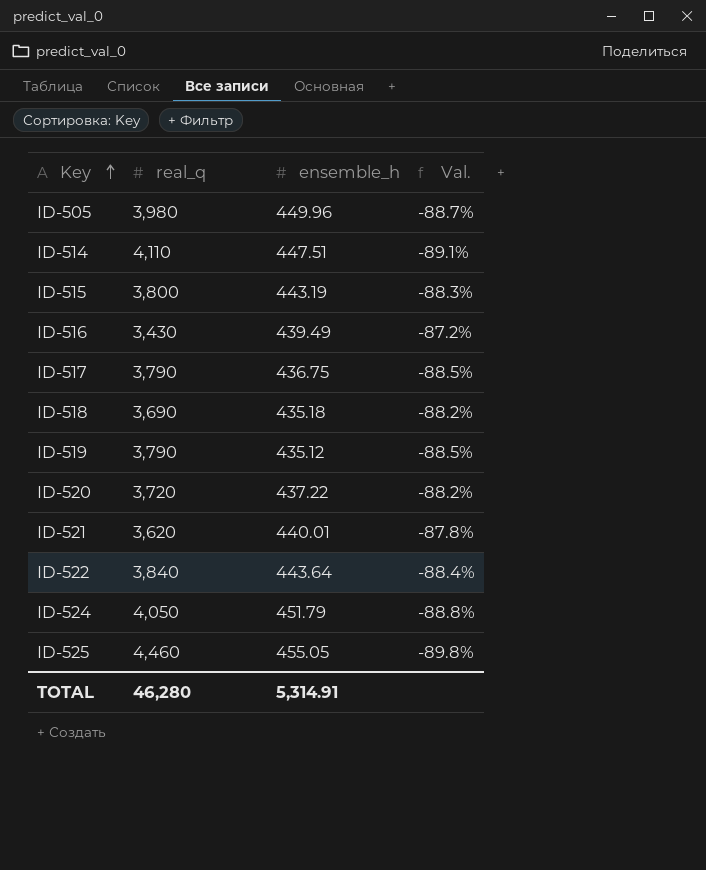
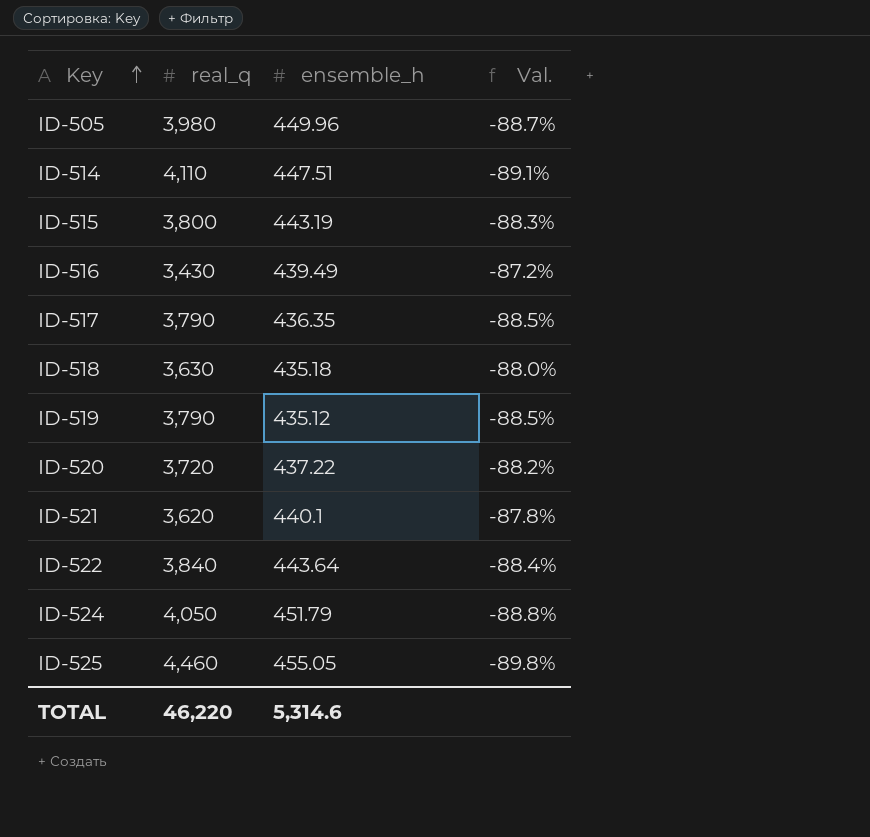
ID-517 | ensemble_h: 436.75 -> 436.35
ID-518 | real_q: 3,690 -> 3,630
ID-518 | Val.: -88.2% -> -88.0%
ID-521 | ensemble_h: 440.01 -> 440.1
TOTAL | real_q: 46,280 -> 46,220
TOTAL | ensemble_h: 5,314.91 -> 5,314.6

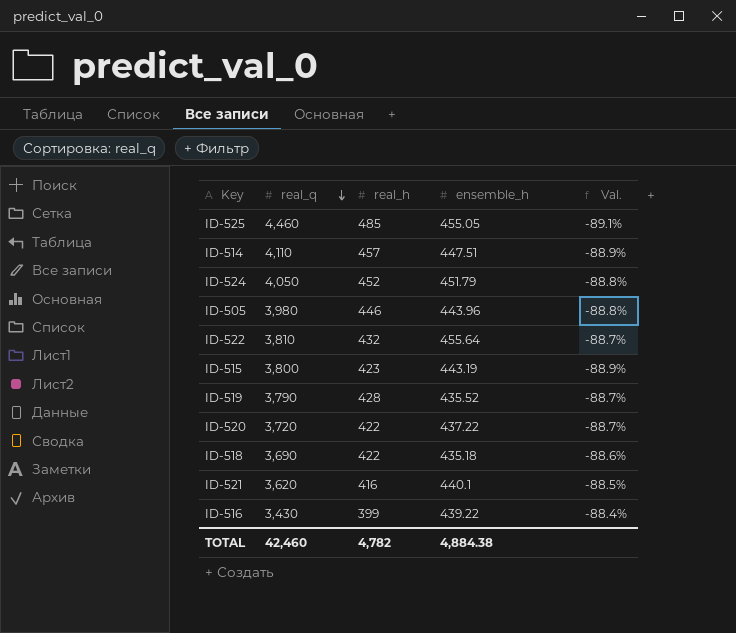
row order: Key ascending -> real_q descending
column real_h | position: none -> 3
column Val. | formula: ([ensemble_h] - [real_q]) / [real_q] -> ([real_h] - [real_q]) / [real_q]
row ID-517: 3,790 | 436.35 | -88.5% -> none
ID-505 | ensemble_h: 449.96 -> 443.96
ID-522 | real_q: 3,840 -> 3,810
ID-522 | ensemble_h: 443.64 -> 455.64
ID-519 | ensemble_h: 435.12 -> 435.52
ID-518 | real_q: 3,630 -> 3,690
ID-516 | ensemble_h: 439.49 -> 439.22
TOTAL | real_q: 46,220 -> 42,460
TOTAL | ensemble_h: 5,314.6 -> 4,884.38

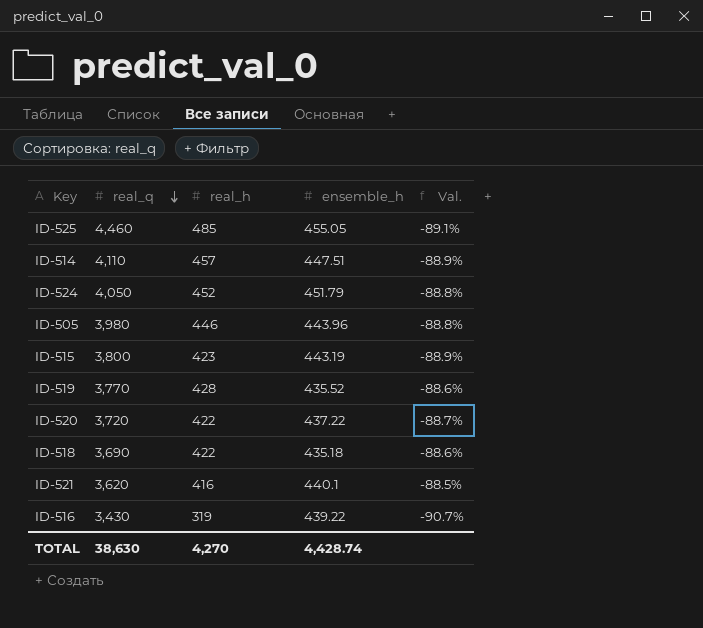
row ID-522: 3,810 | 432 | 455.64 | -88.7% -> none
ID-519 | real_q: 3,790 -> 3,770
ID-519 | Val.: -88.7% -> -88.6%
ID-516 | real_h: 399 -> 319
ID-516 | Val.: -88.4% -> -90.7%
TOTAL | real_q: 42,460 -> 38,630
TOTAL | real_h: 4,782 -> 4,270
TOTAL | ensemble_h: 4,884.38 -> 4,428.74

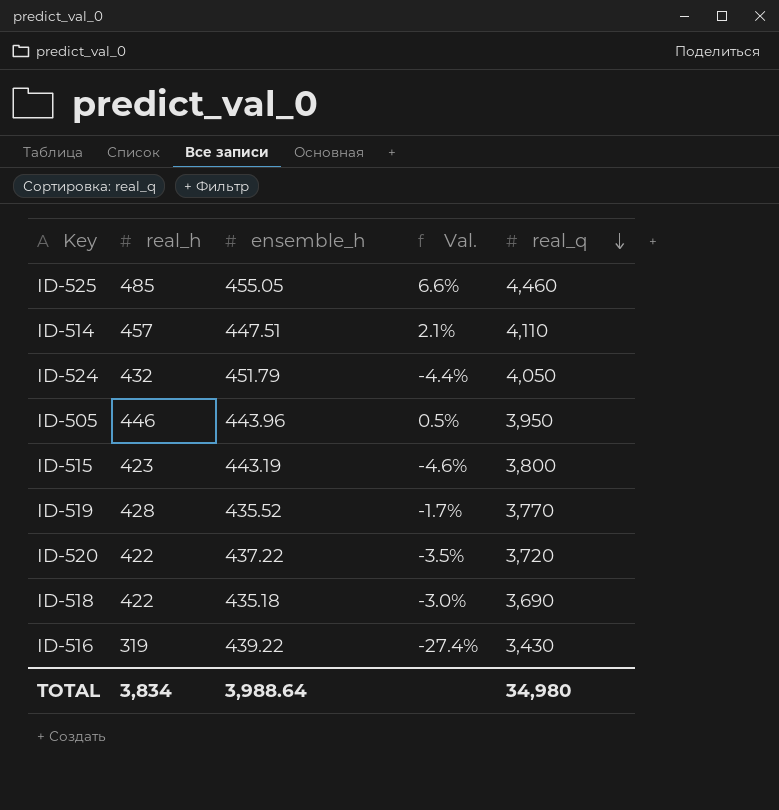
column Val. | formula: ([real_h] - [real_q]) / [real_q] -> ([real_h] - [ensemble_h]) / [ensemble_h]
column real_q | position: 2 -> 5
row ID-521: 3,620 | 416 | 440.1 | -88.5% -> none
ID-524 | real_h: 452 -> 432
ID-505 | real_q: 3,980 -> 3,950
TOTAL | real_h: 4,270 -> 3,834
TOTAL | ensemble_h: 4,428.74 -> 3,988.64
TOTAL | real_q: 38,630 -> 34,980

